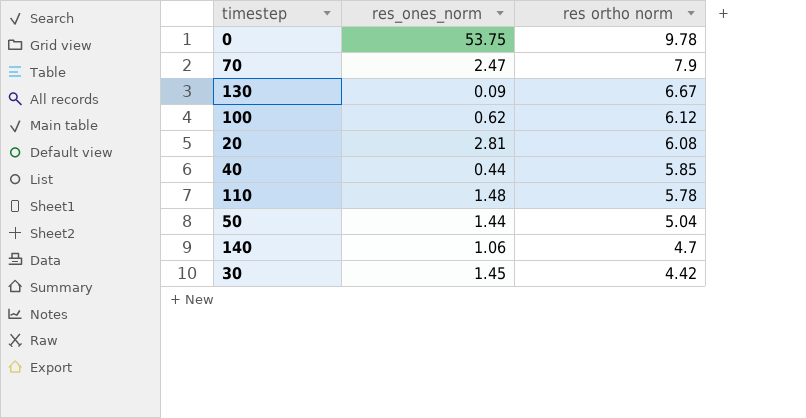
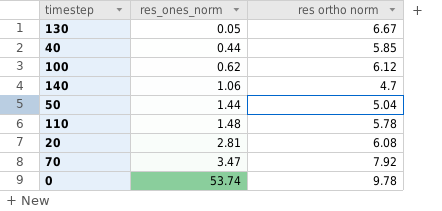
row order: res ortho norm descending -> res_ones_norm ascending
row 30: 1.45 | 4.42 -> none
130 | res_ones_norm: 0.09 -> 0.05
70 | res_ones_norm: 2.47 -> 3.47
70 | res ortho norm: 7.9 -> 7.92
0 | res_ones_norm: 53.75 -> 53.74

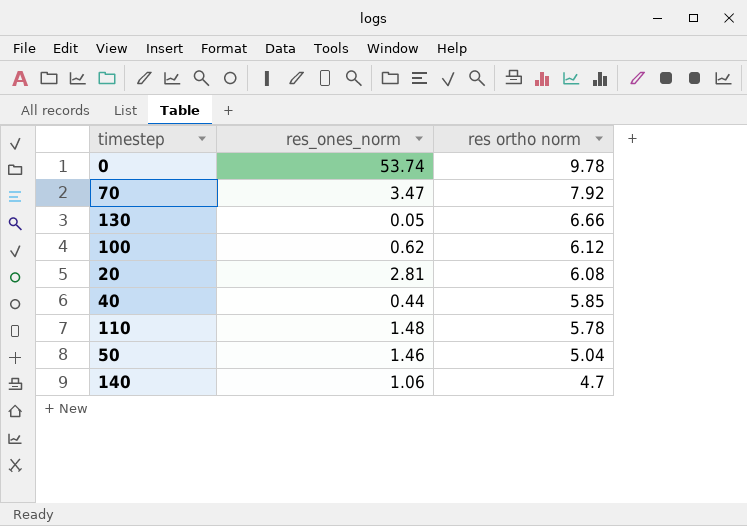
row order: res_ones_norm ascending -> res ortho norm descending
130 | res ortho norm: 6.67 -> 6.66
50 | res_ones_norm: 1.44 -> 1.46

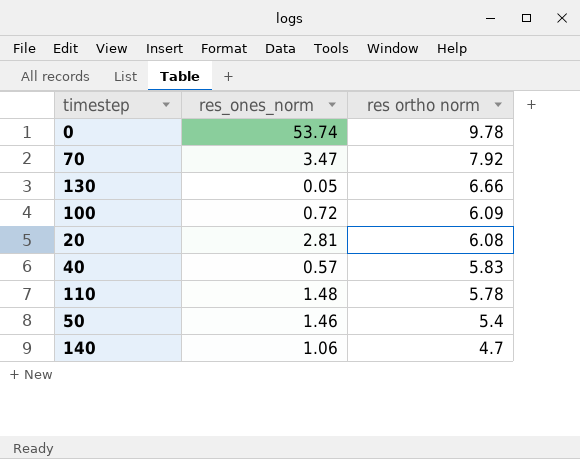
100 | res_ones_norm: 0.62 -> 0.72
100 | res ortho norm: 6.12 -> 6.09
40 | res_ones_norm: 0.44 -> 0.57
40 | res ortho norm: 5.85 -> 5.83
50 | res ortho norm: 5.04 -> 5.4

